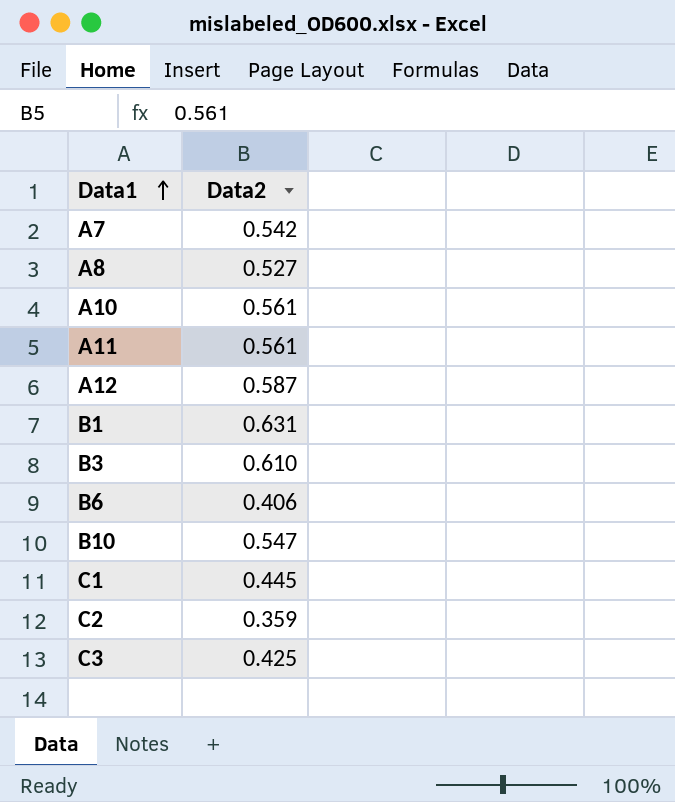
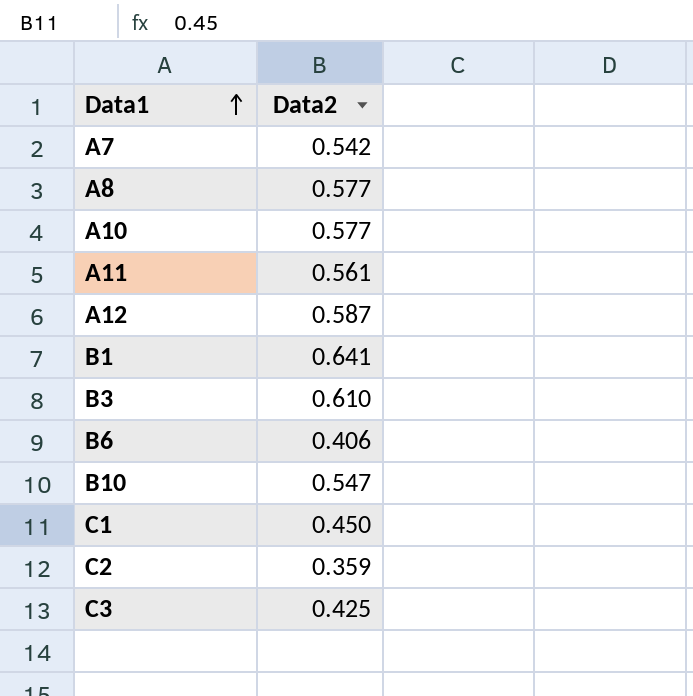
A8 | Data2: 0.527 -> 0.577
A10 | Data2: 0.561 -> 0.577
B1 | Data2: 0.631 -> 0.641
C1 | Data2: 0.445 -> 0.450

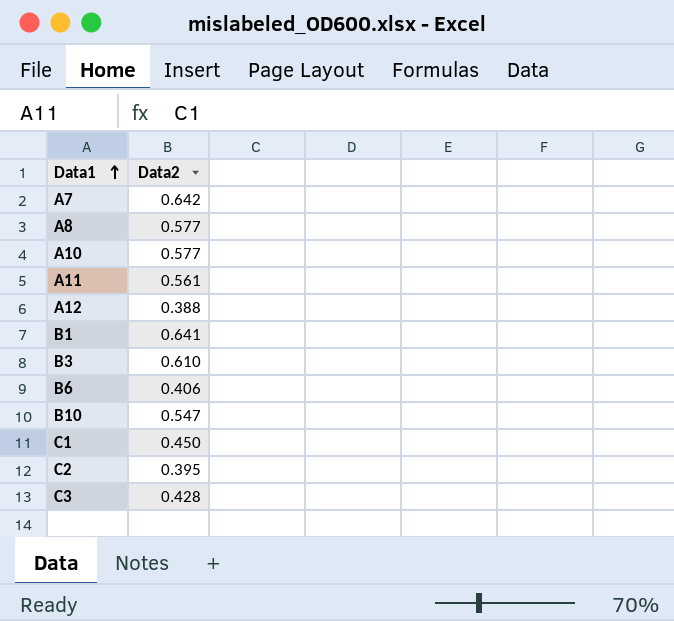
A7 | Data2: 0.542 -> 0.642
A12 | Data2: 0.587 -> 0.388
C2 | Data2: 0.359 -> 0.395
C3 | Data2: 0.425 -> 0.428

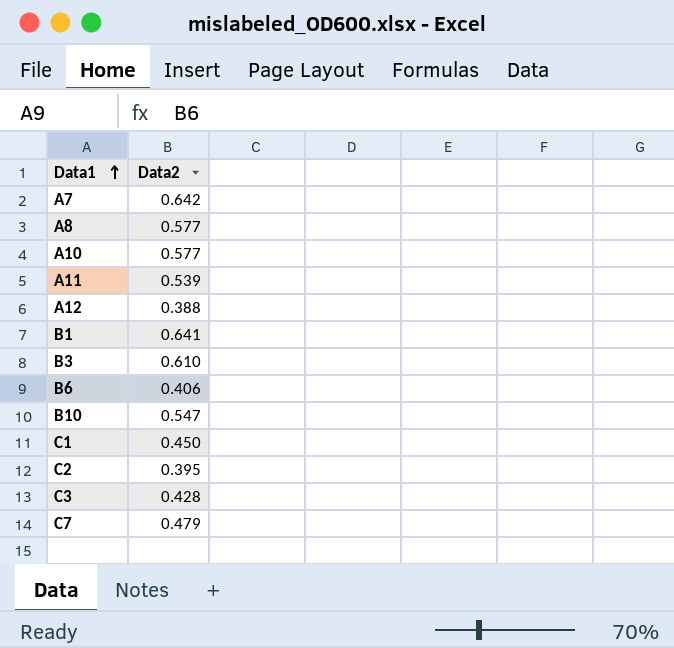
A11 | Data2: 0.561 -> 0.539
row C7: none -> 0.479

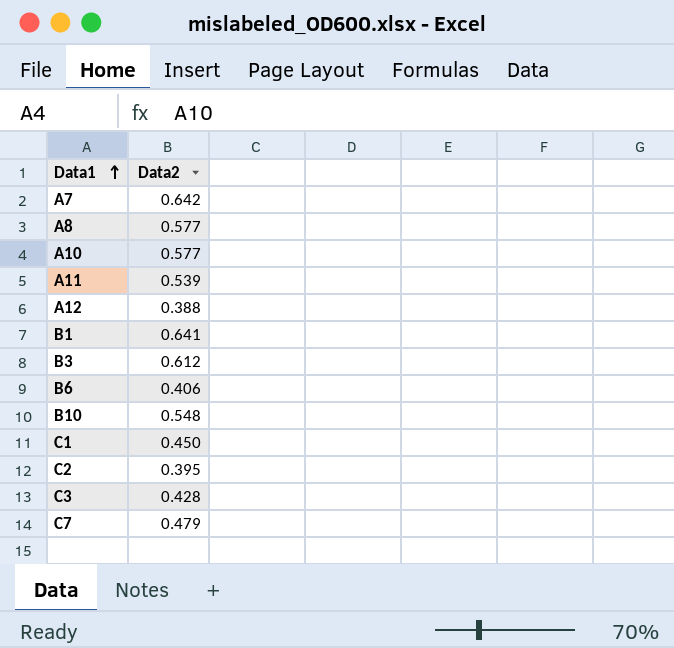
B3 | Data2: 0.610 -> 0.612
B10 | Data2: 0.547 -> 0.548

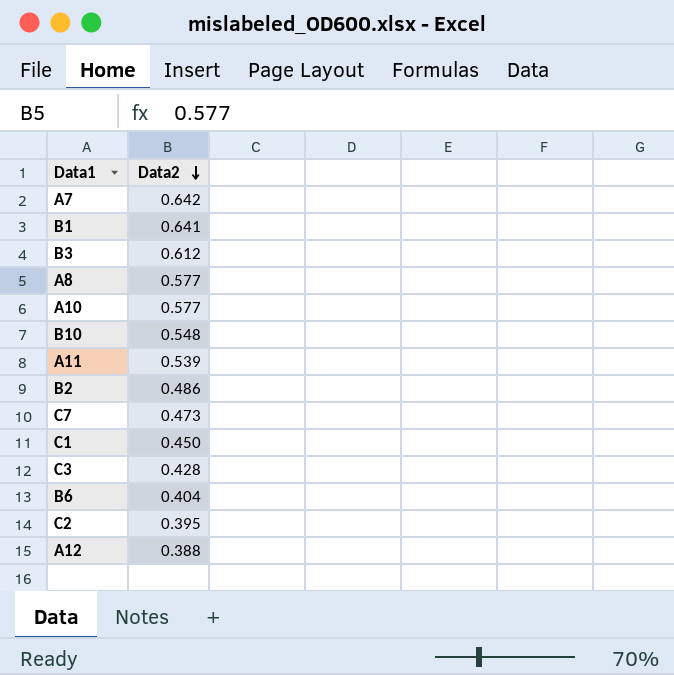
row order: Data1 ascending -> Data2 descending
row B2: none -> 0.486
C7 | Data2: 0.479 -> 0.473
B6 | Data2: 0.406 -> 0.404

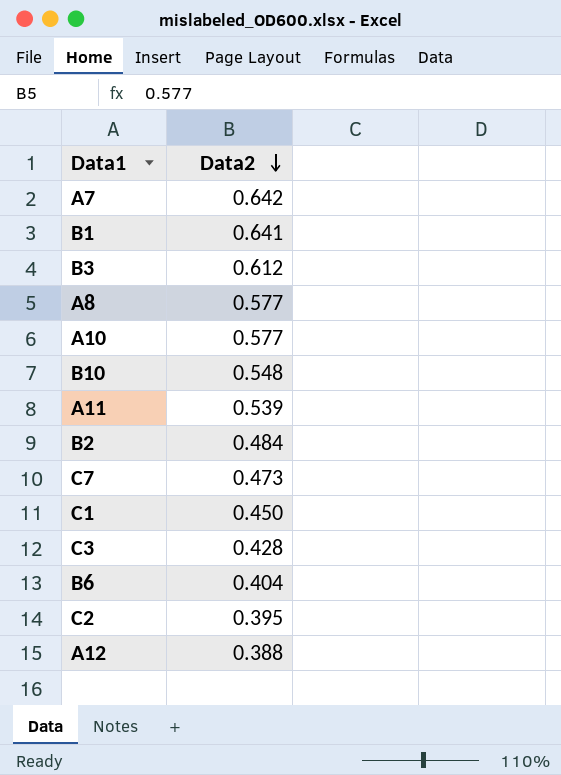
B2 | Data2: 0.486 -> 0.484

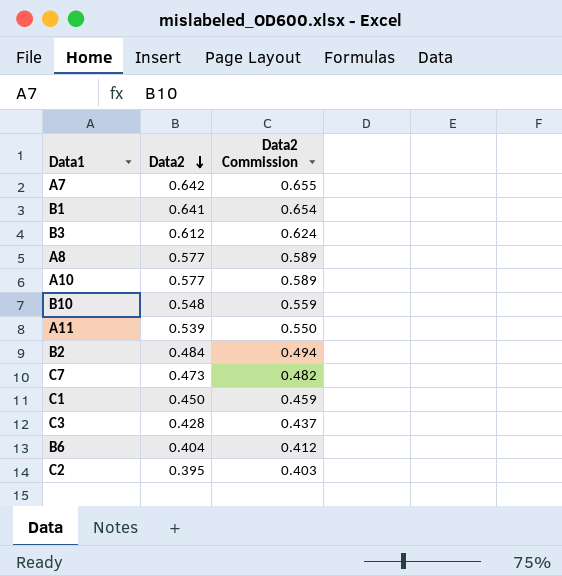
column Data2 Commission | formula: none -> [Data2] * 1.02
row A12: 0.388 -> none

